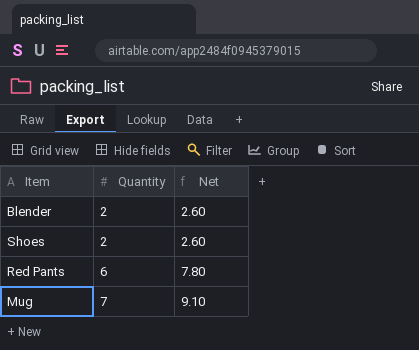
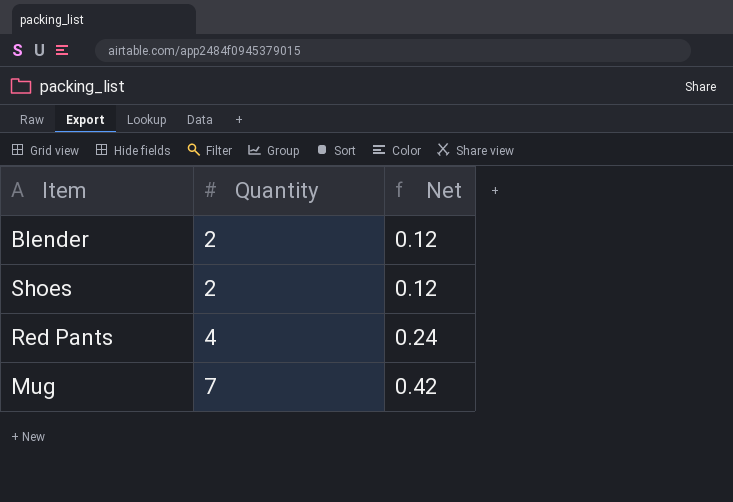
column Net | formula: [Quantity] * 1.3 -> [Quantity] * 0.06
Red Pants | Quantity: 6 -> 4

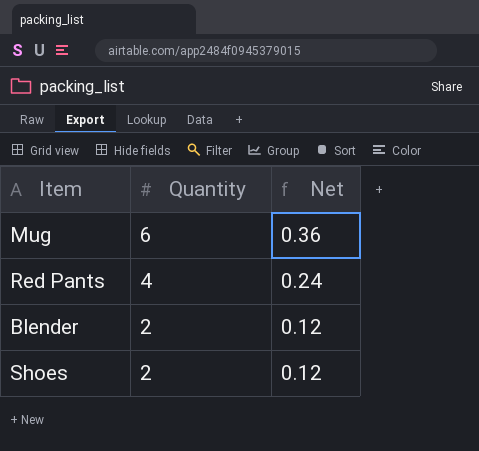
row order: Quantity ascending -> Quantity descending
Mug | Quantity: 7 -> 6
Mug | Net: 0.42 -> 0.36

